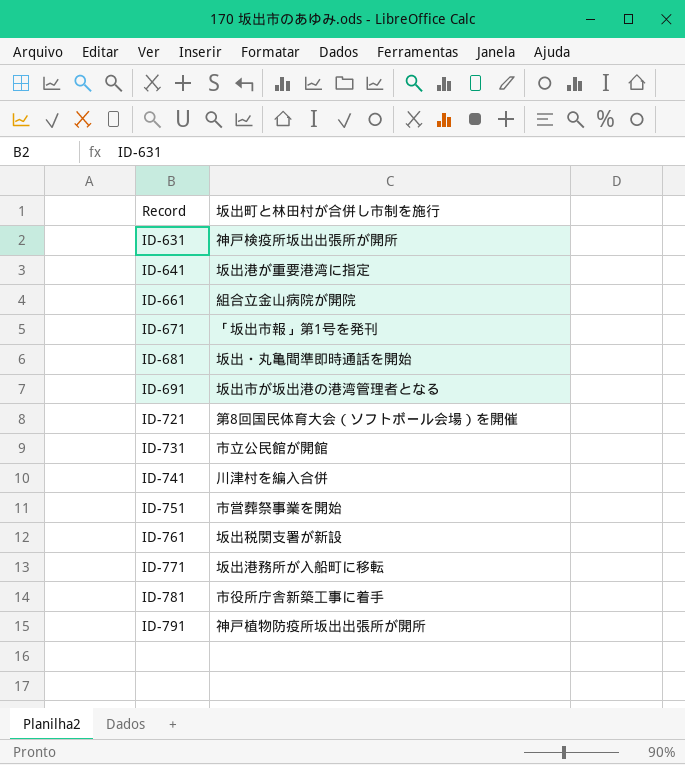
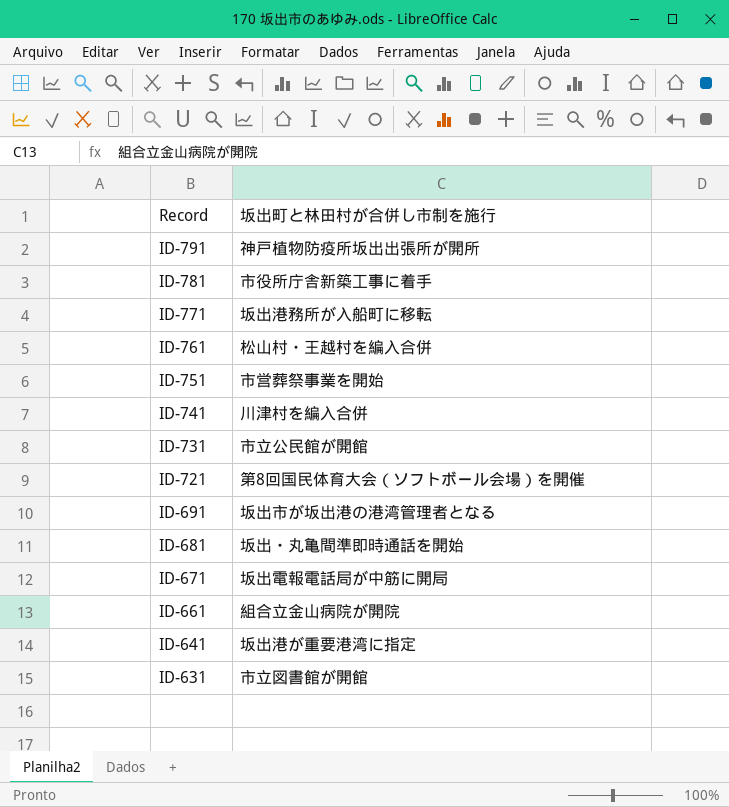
row order: Record ascending -> Record descending
ID-761 | 坂出町と林田村が合併し市制を施行: 坂出税関支署が新設 -> 松山村・王越村を編入合併
ID-671 | 坂出町と林田村が合併し市制を施行: 「坂出市報」第1号を発刊 -> 坂出電報電話局が中筋に開局
ID-631 | 坂出町と林田村が合併し市制を施行: 神戸検疫所坂出出張所が開所 -> 市立図書館が開館

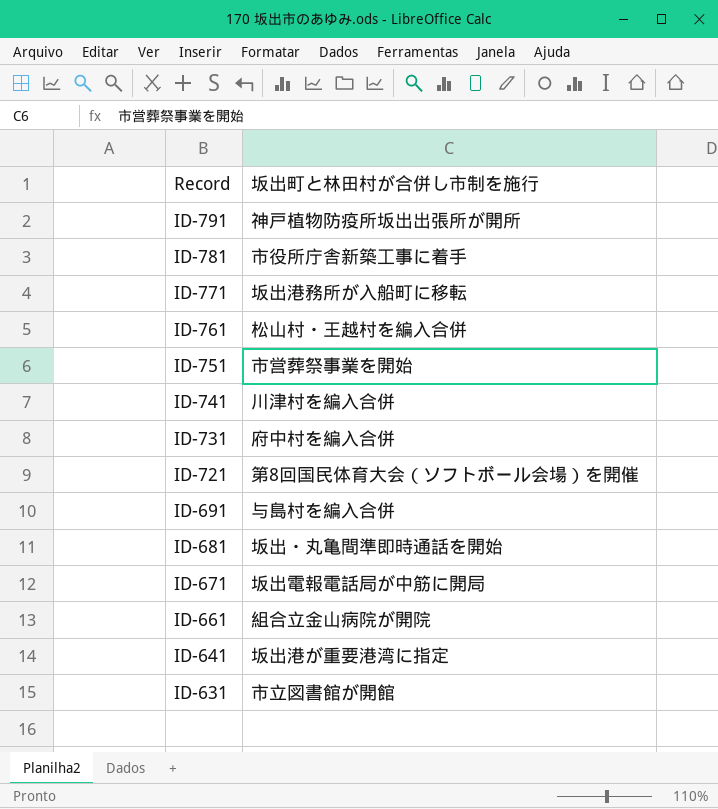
ID-731 | 坂出町と林田村が合併し市制を施行: 市立公民館が開館 -> 府中村を編入合併
ID-691 | 坂出町と林田村が合併し市制を施行: 坂出市が坂出港の港湾管理者となる -> 与島村を編入合併

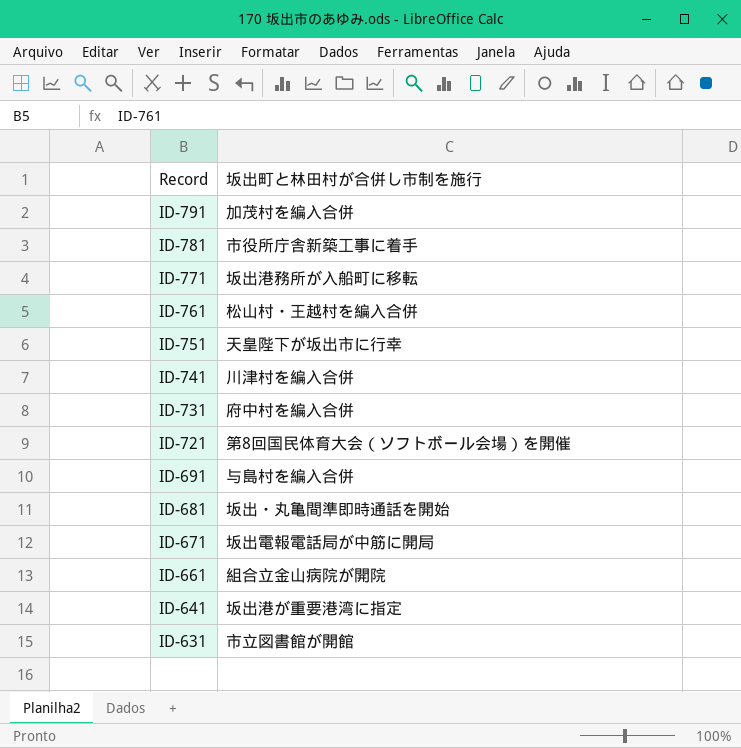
ID-791 | 坂出町と林田村が合併し市制を施行: 神戸植物防疫所坂出出張所が開所 -> 加茂村を編入合併
ID-751 | 坂出町と林田村が合併し市制を施行: 市営葬祭事業を開始 -> 天皇陛下が坂出市に行幸

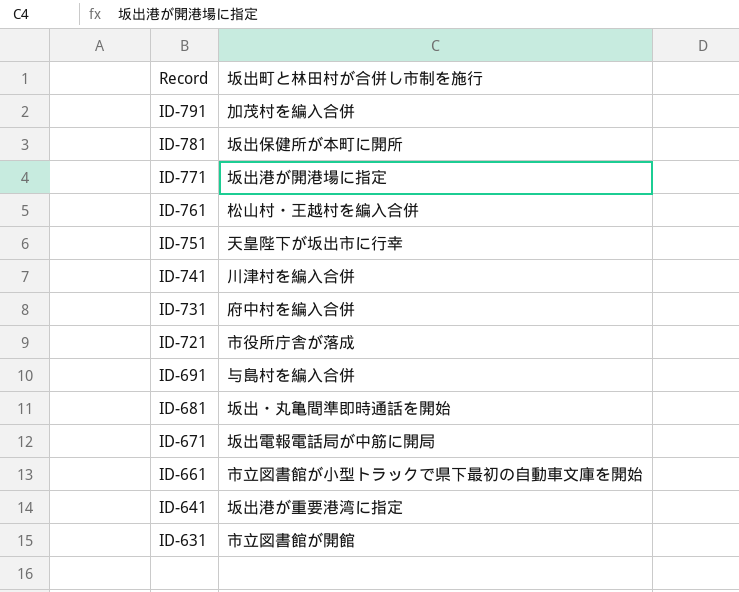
ID-781 | 坂出町と林田村が合併し市制を施行: 市役所庁舎新築工事に着手 -> 坂出保健所が本町に開所
ID-771 | 坂出町と林田村が合併し市制を施行: 坂出港務所が入船町に移転 -> 坂出港が開港場に指定
ID-721 | 坂出町と林田村が合併し市制を施行: 第8回国民体育大会（ソフトボール会場）を開催 -> 市役所庁舎が落成
ID-661 | 坂出町と林田村が合併し市制を施行: 組合立金山病院が開院 -> 市立図書館が小型トラックで県下最初の自動車文庫を開始

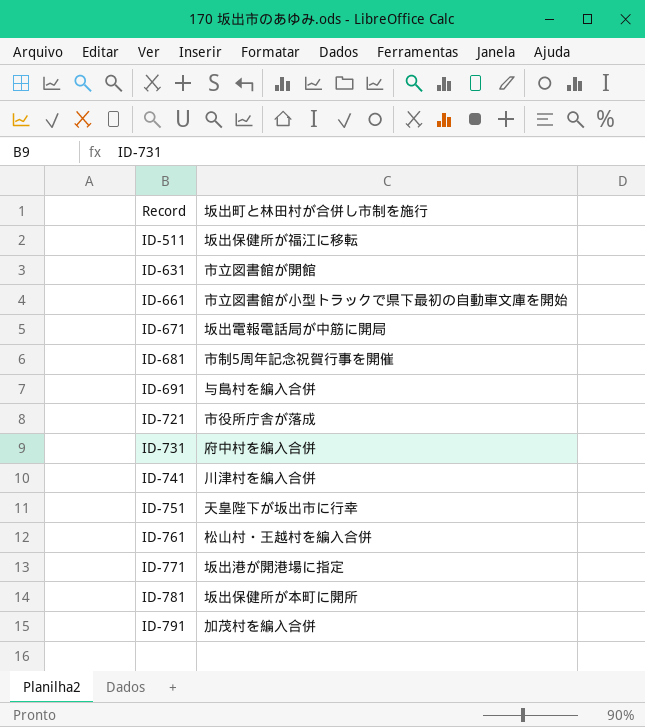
row order: Record descending -> Record ascending
row ID-641: 坂出港が重要港湾に指定 -> none
row ID-511: none -> 坂出保健所が福江に移転
ID-681 | 坂出町と林田村が合併し市制を施行: 坂出・丸亀間準即時通話を開始 -> 市制5周年記念祝賀行事を開催

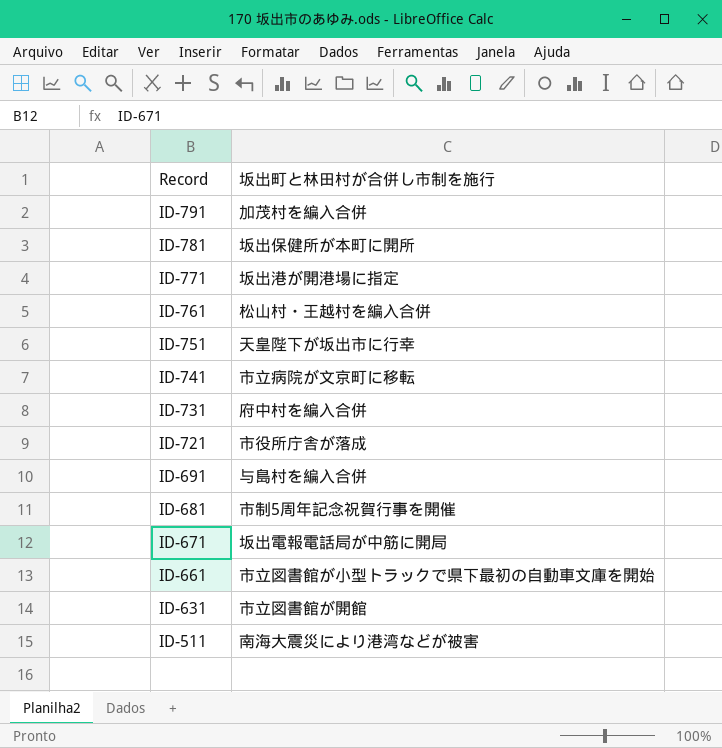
row order: Record ascending -> Record descending
ID-741 | 坂出町と林田村が合併し市制を施行: 川津村を編入合併 -> 市立病院が文京町に移転
ID-511 | 坂出町と林田村が合併し市制を施行: 坂出保健所が福江に移転 -> 南海大震災により港湾などが被害

